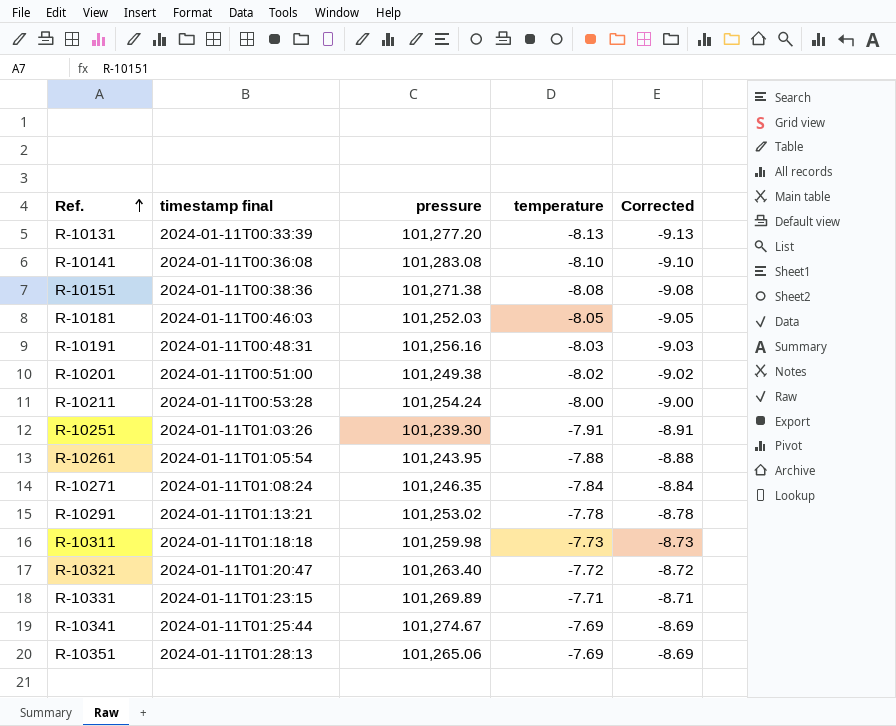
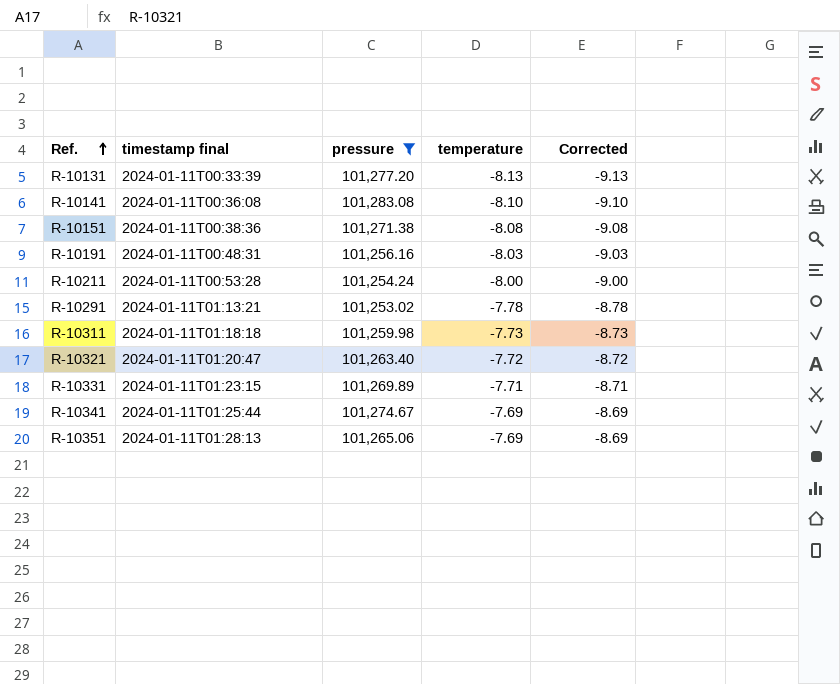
filter: none -> pressure >= 101,253.02

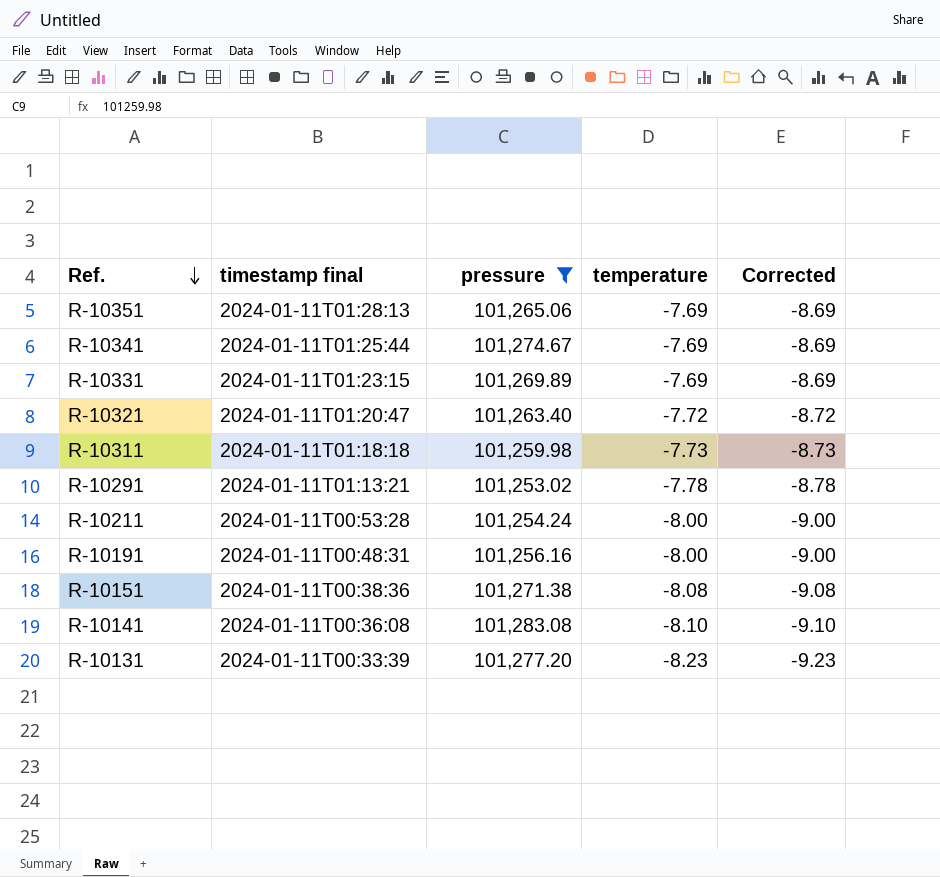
row order: Ref. ascending -> Ref. descending
R-10331 | temperature: -7.71 -> -7.69
R-10331 | Corrected: -8.71 -> -8.69
R-10191 | temperature: -8.03 -> -8.00
R-10191 | Corrected: -9.03 -> -9.00
R-10131 | temperature: -8.13 -> -8.23
R-10131 | Corrected: -9.13 -> -9.23

